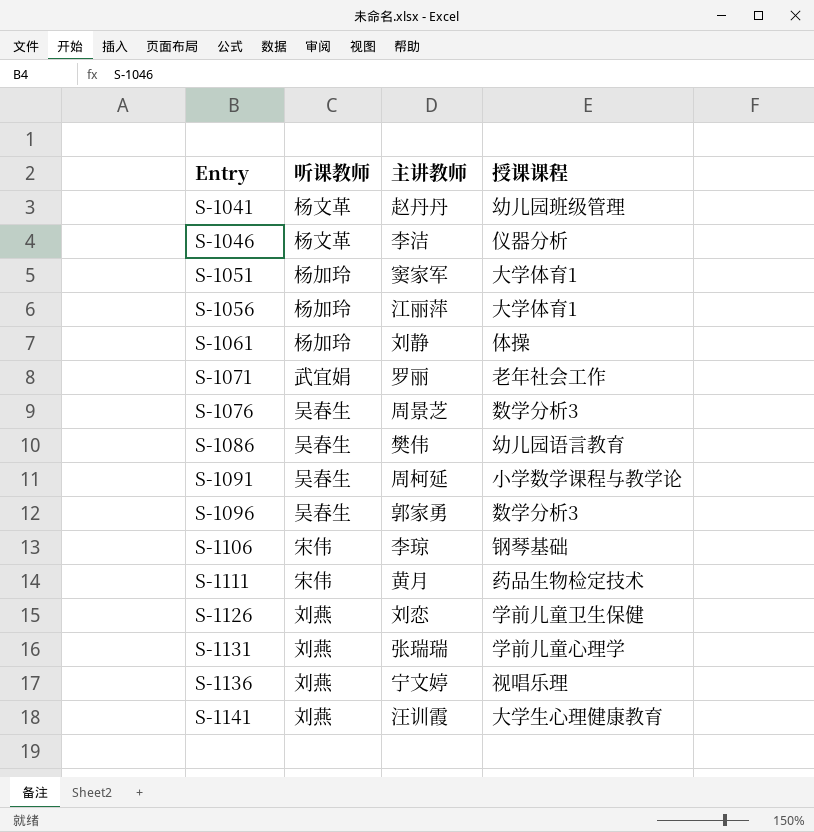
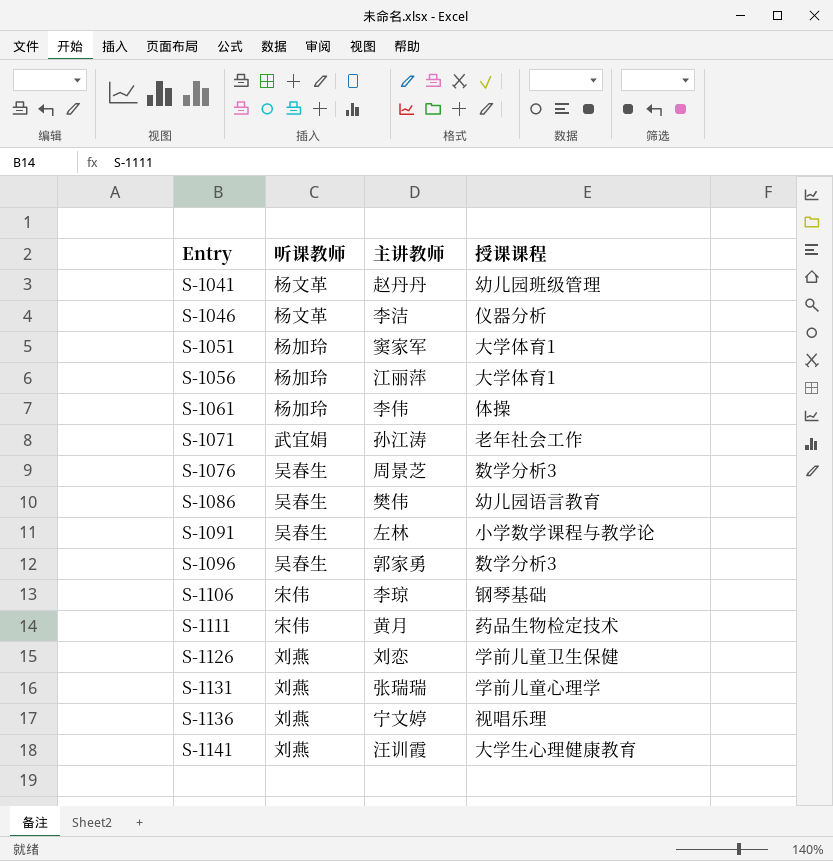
S-1061 | 主讲教师: 刘静 -> 李伟
S-1071 | 主讲教师: 罗丽 -> 孙江涛
S-1091 | 主讲教师: 周柯延 -> 左林

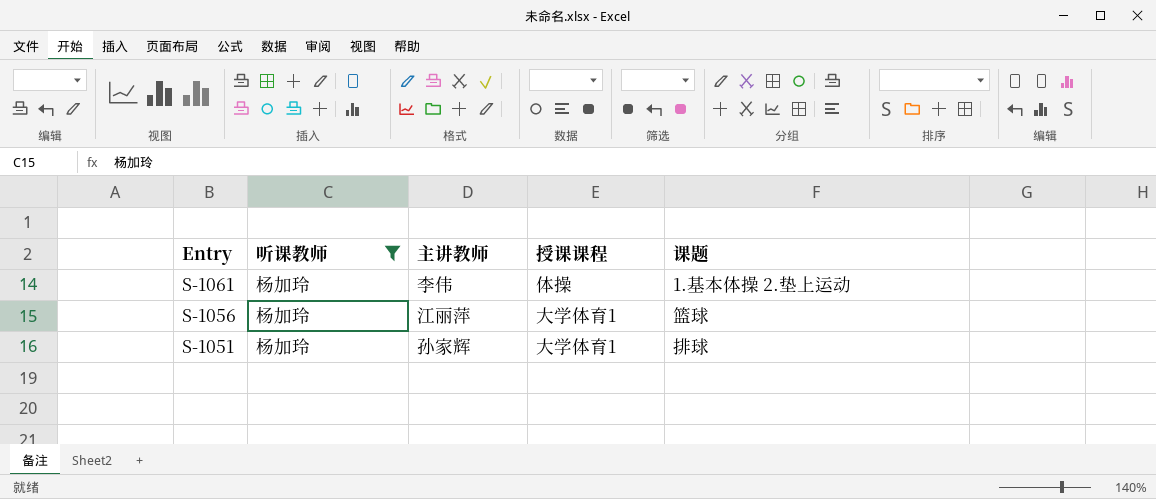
filter: none -> 听课教师 = 杨加玲
row order: Entry ascending -> Entry descending
column 课题 | position: none -> 5
S-1051 | 主讲教师: 窦家军 -> 孙家辉

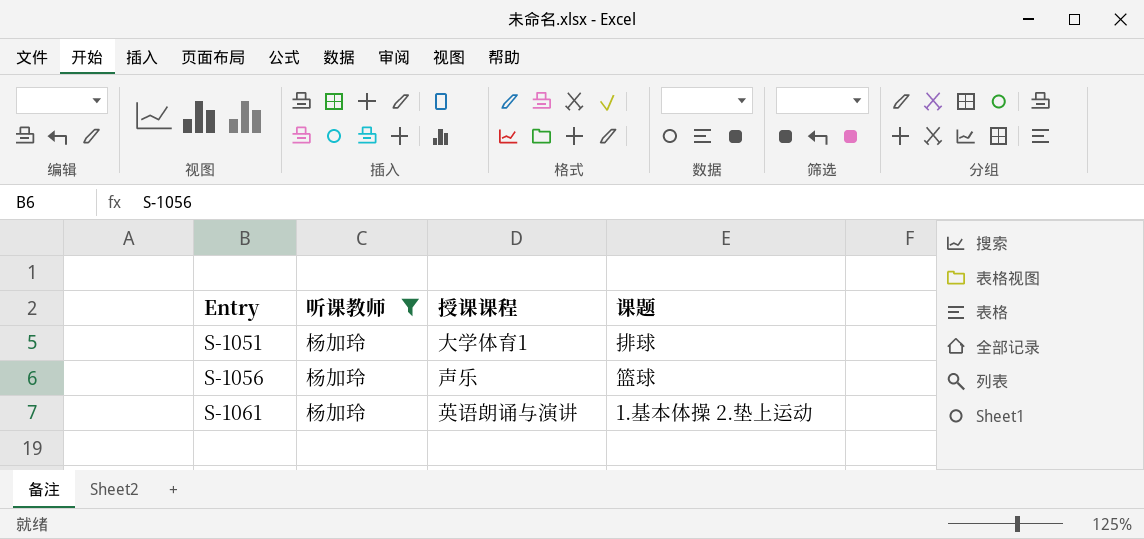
row order: Entry descending -> Entry ascending
column 主讲教师 | position: 3 -> none
S-1056 | 授课课程: 大学体育1 -> 声乐
S-1061 | 授课课程: 体操 -> 英语朗诵与演讲

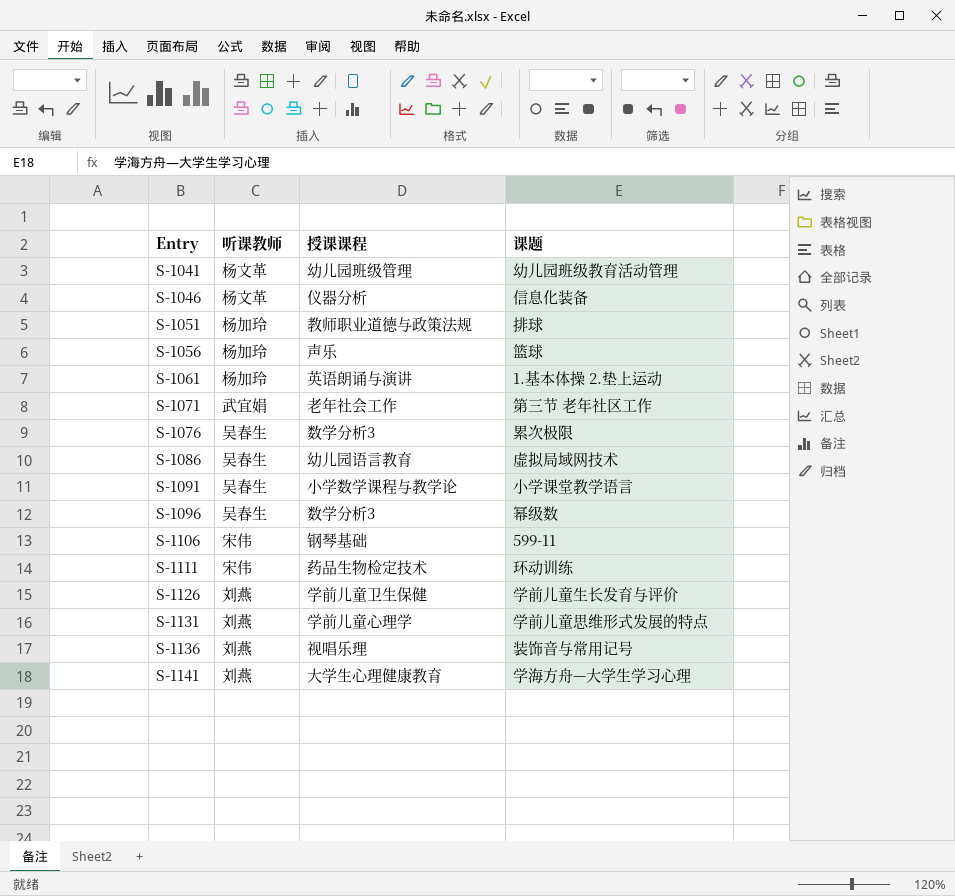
filter: 听课教师 = 杨加玲 -> none
S-1051 | 授课课程: 大学体育1 -> 教师职业道德与政策法规

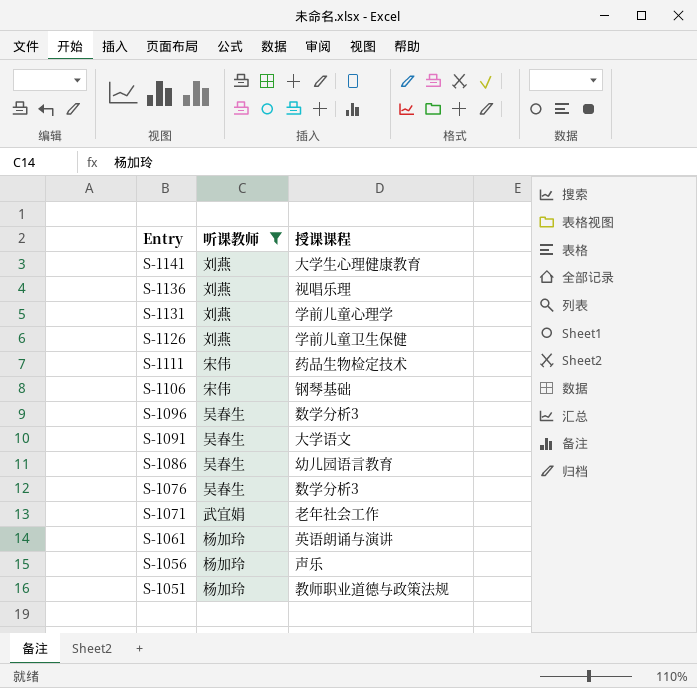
filter: none -> 听课教师 != 杨文革
row order: Entry ascending -> Entry descending
column 课题 | position: 4 -> none
S-1091 | 授课课程: 小学数学课程与教学论 -> 大学语文

